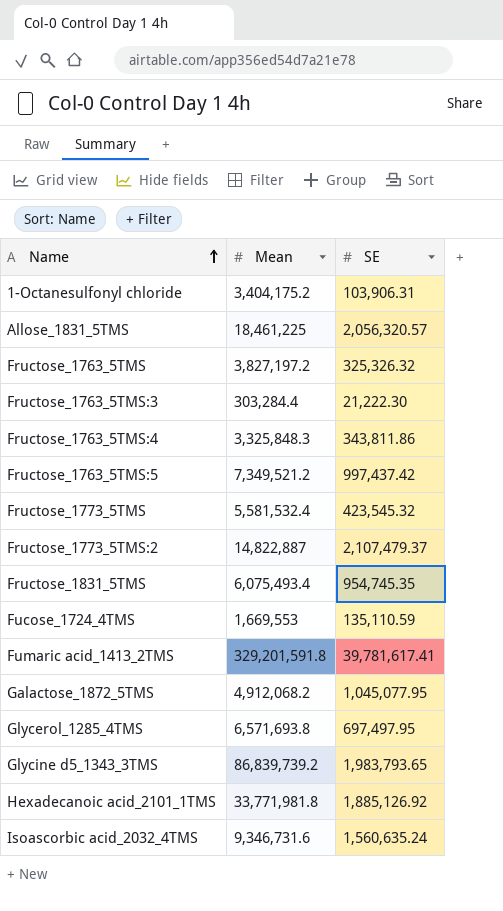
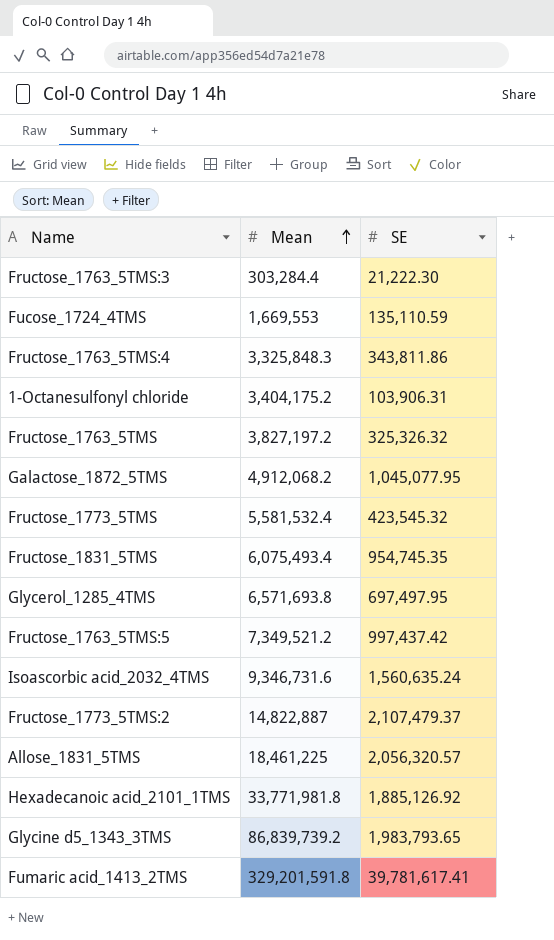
row order: Name ascending -> Mean ascending

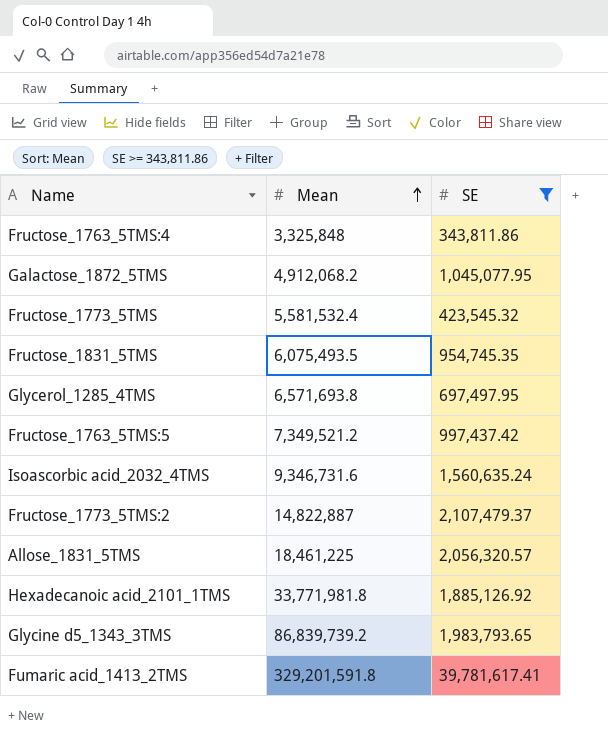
filter: none -> SE >= 343,811.86
Fructose_1763_5TMS:4 | Mean: 3,325,848.3 -> 3,325,848
Fructose_1831_5TMS | Mean: 6,075,493.4 -> 6,075,493.5

